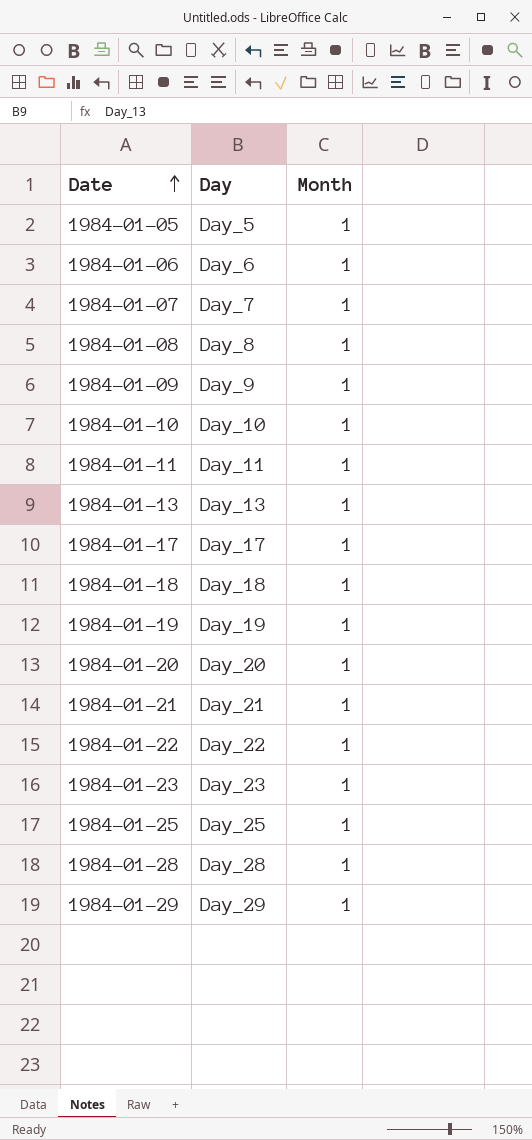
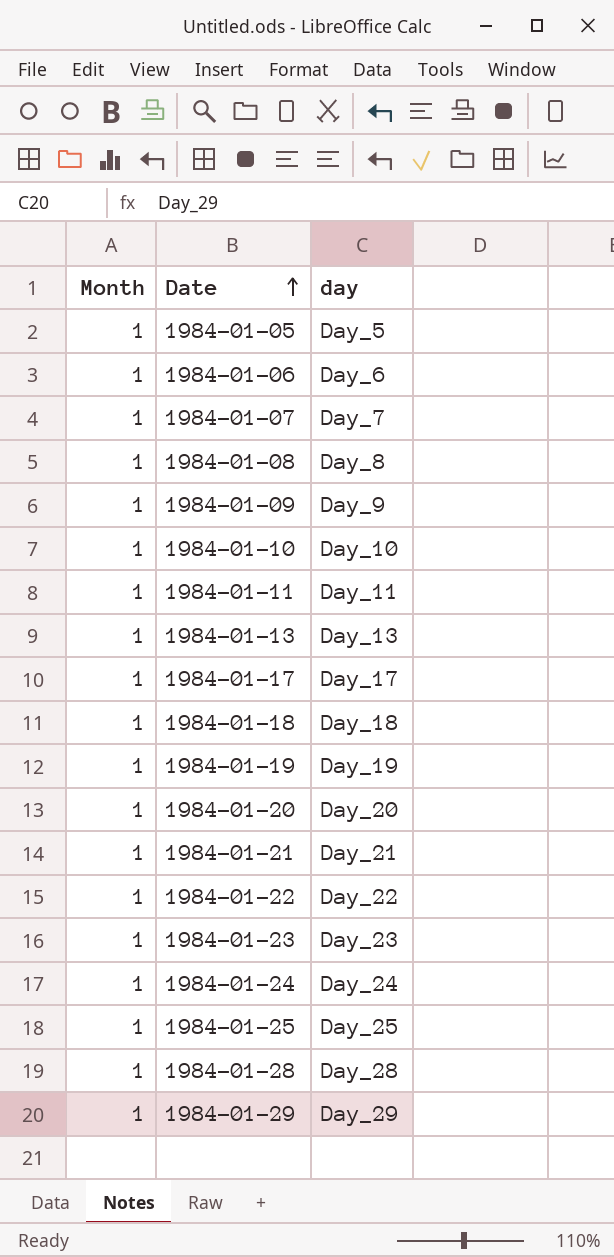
column Month | position: 3 -> 1
column name: Day -> day
row 1984-01-24: none -> 1 | Day_24

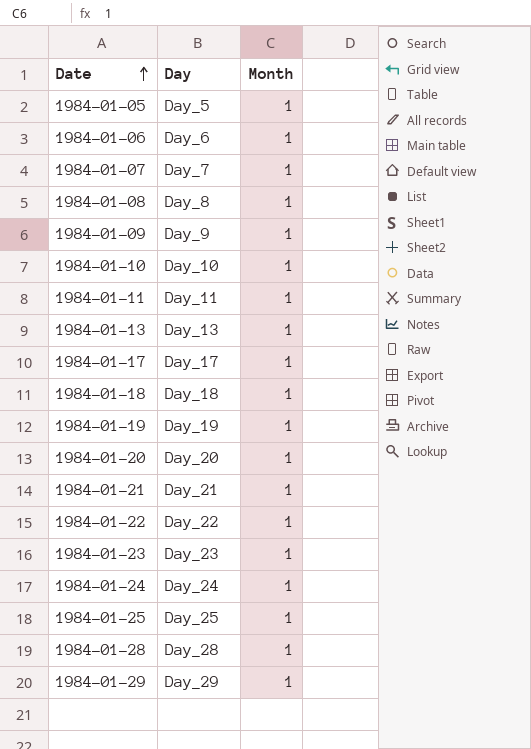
column name: day -> Day
column Month | position: 1 -> 3

